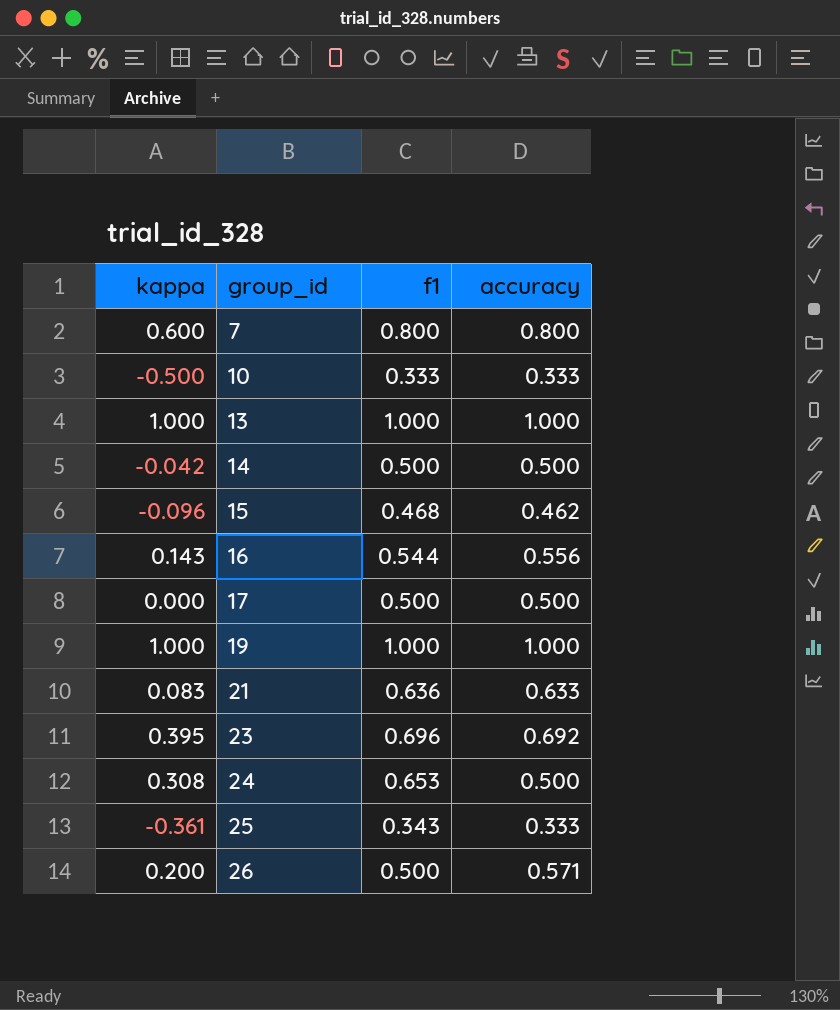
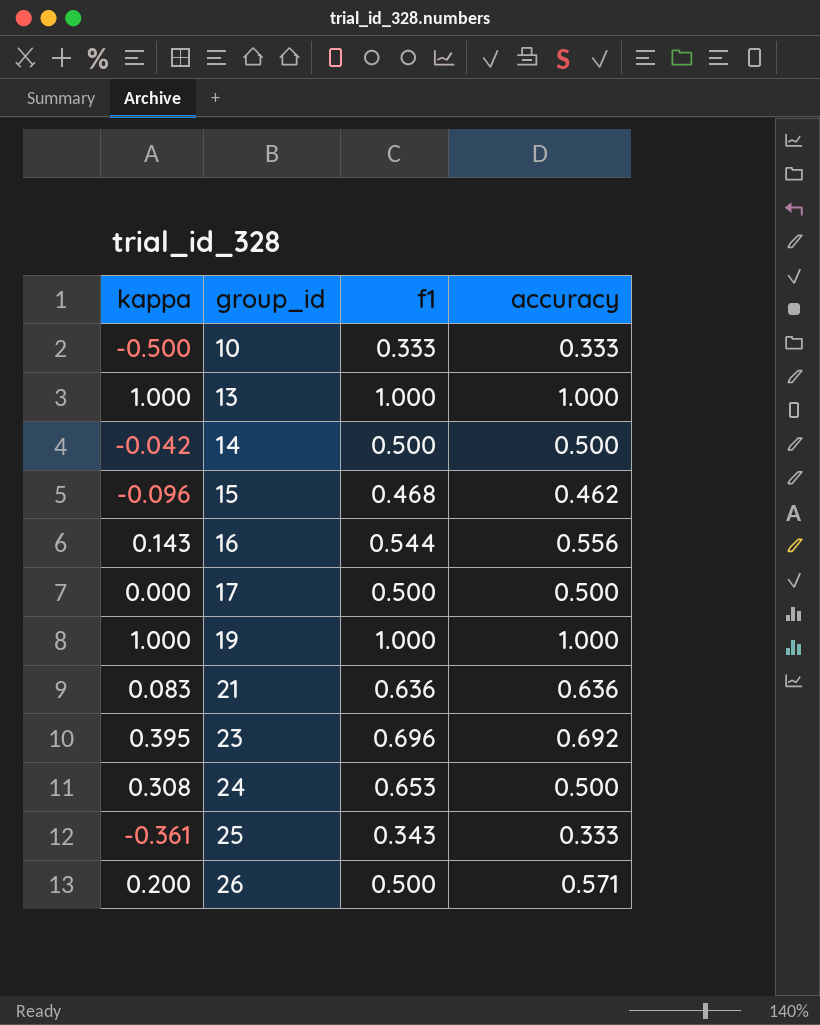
row 7: 0.600 | 0.800 | 0.800 -> none
21 | accuracy: 0.633 -> 0.636

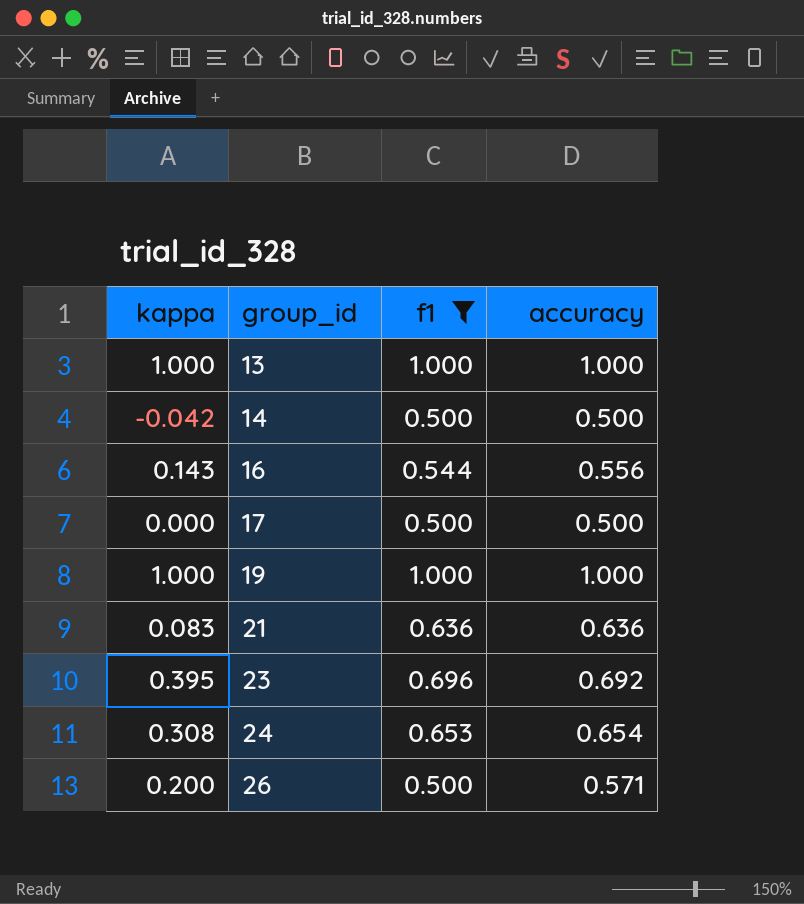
filter: none -> f1 >= 0.500
24 | accuracy: 0.500 -> 0.654

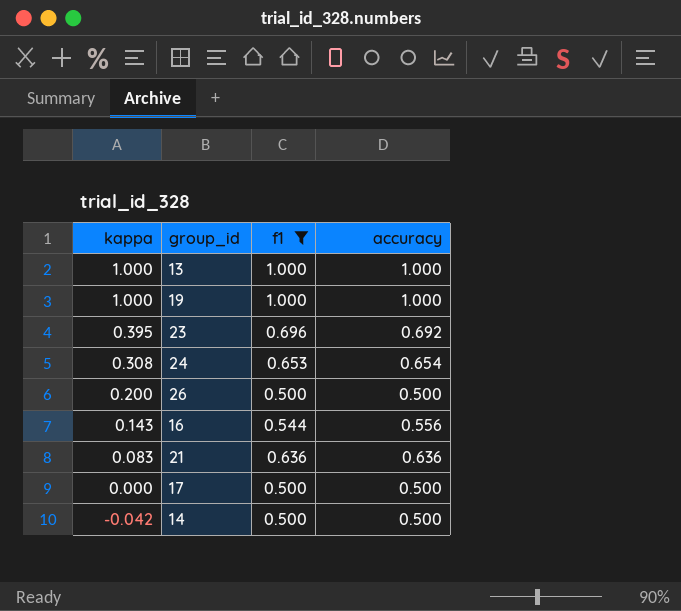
row order: group_id ascending -> kappa descending
26 | accuracy: 0.571 -> 0.500

